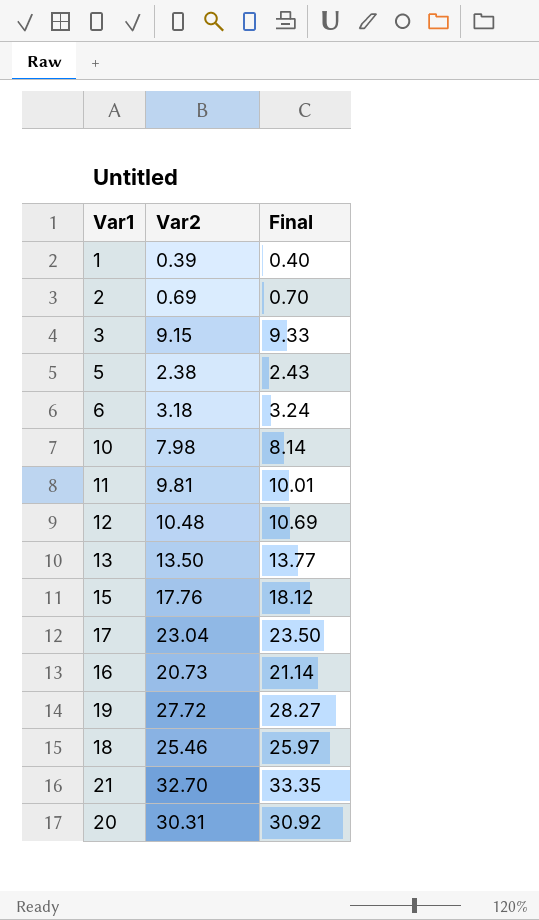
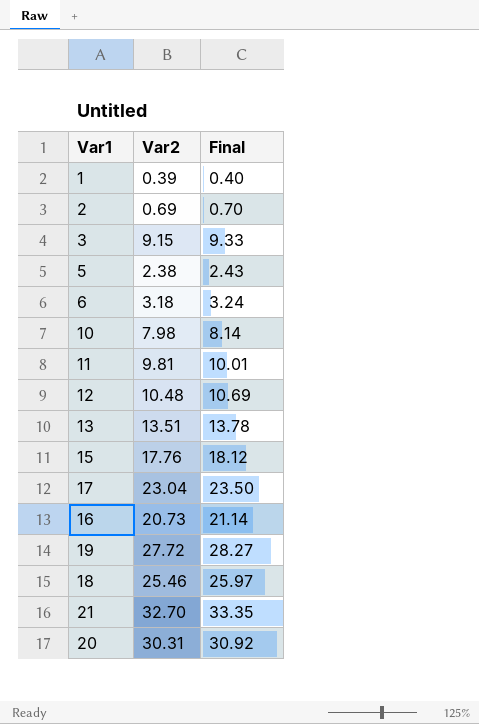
13 | Var2: 13.50 -> 13.51
13 | Final: 13.77 -> 13.78

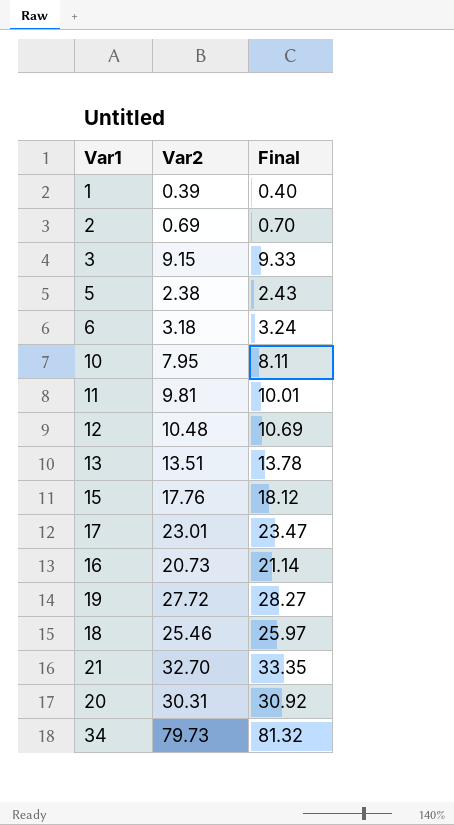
10 | Var2: 7.98 -> 7.95
10 | Final: 8.14 -> 8.11
17 | Var2: 23.04 -> 23.01
17 | Final: 23.50 -> 23.47
row 34: none -> 79.73 | 81.32

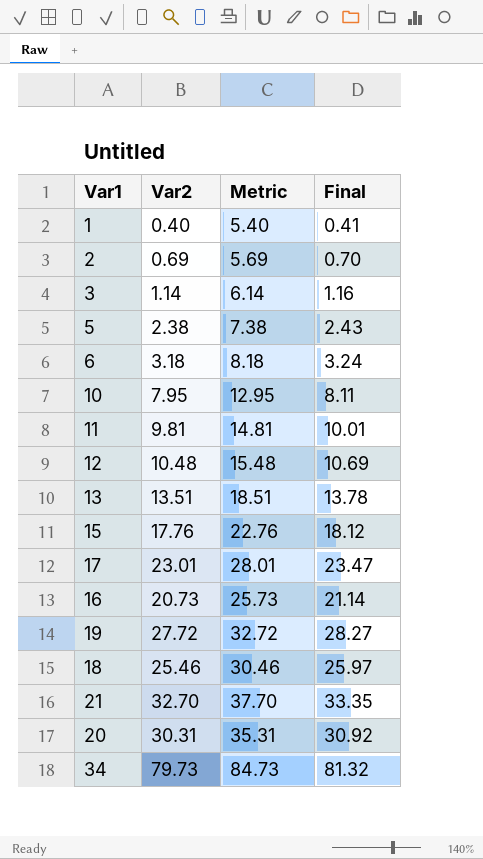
column Metric | formula: none -> [Var2] + 5
1 | Var2: 0.39 -> 0.40
1 | Final: 0.40 -> 0.41
3 | Var2: 9.15 -> 1.14
3 | Final: 9.33 -> 1.16

